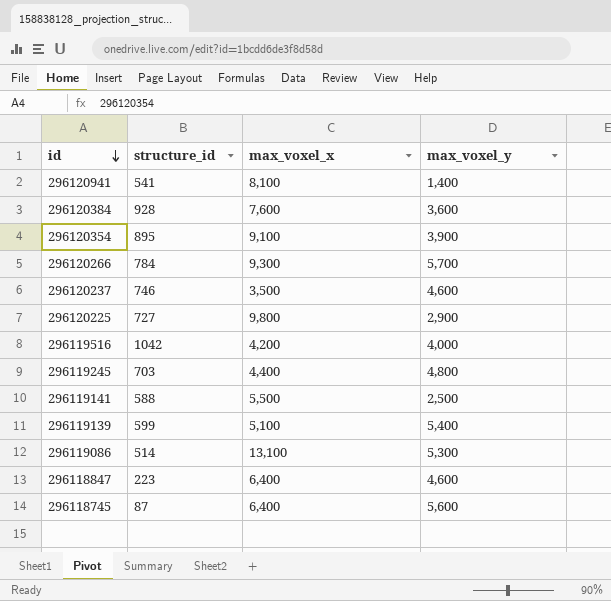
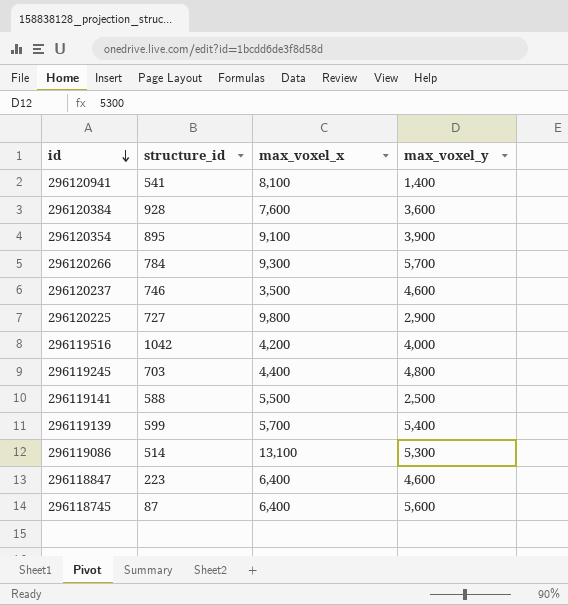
296119139 | max_voxel_x: 5,100 -> 5,700

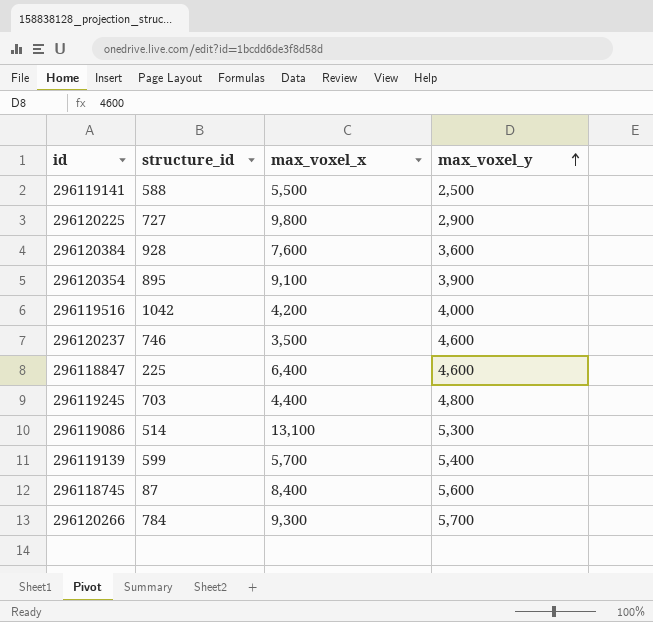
row order: id descending -> max_voxel_y ascending
row 296120941: 541 | 8,100 | 1,400 -> none
296118847 | structure_id: 223 -> 225
296118745 | max_voxel_x: 6,400 -> 8,400

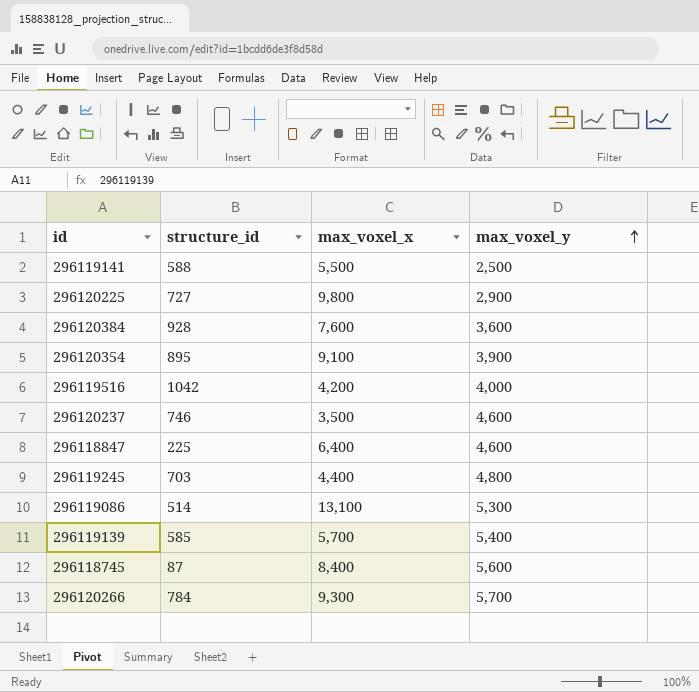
296119139 | structure_id: 599 -> 585

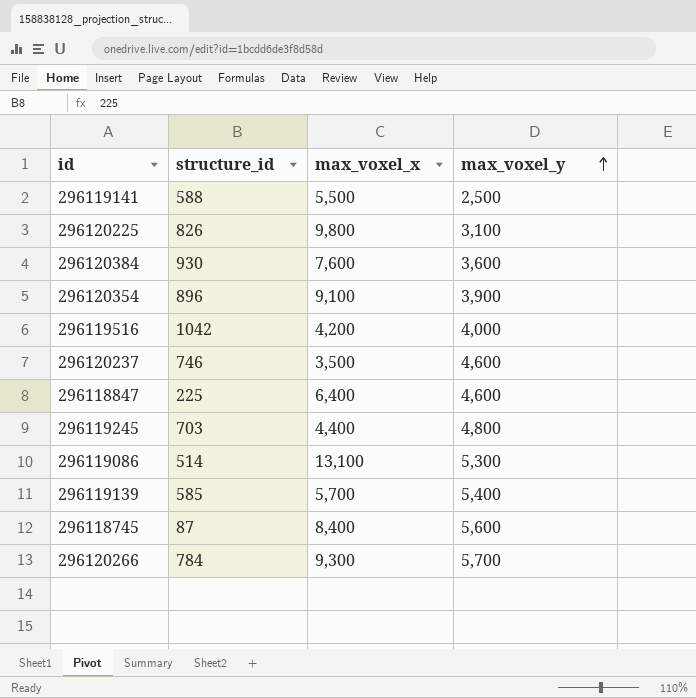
296120225 | structure_id: 727 -> 826
296120225 | max_voxel_y: 2,900 -> 3,100
296120384 | structure_id: 928 -> 930
296120354 | structure_id: 895 -> 896

